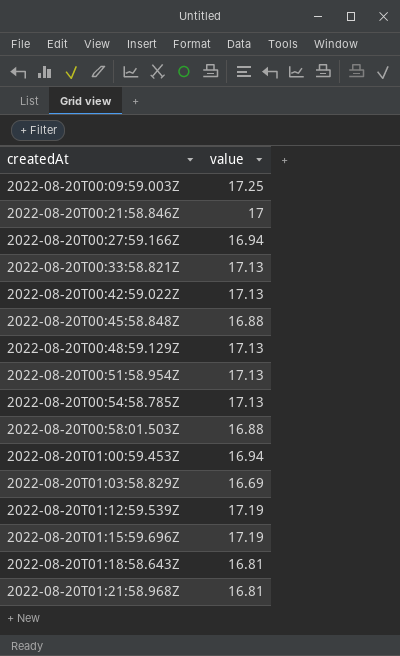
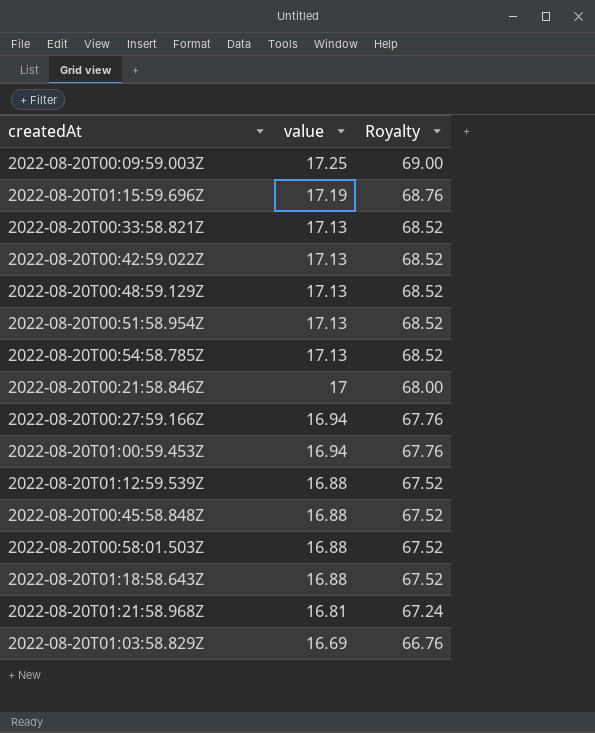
row order: createdAt ascending -> value descending
column Royalty | formula: none -> [value] * 4
2022-08-20T01:12:59.539Z | value: 17.19 -> 16.88
2022-08-20T01:18:58.643Z | value: 16.81 -> 16.88

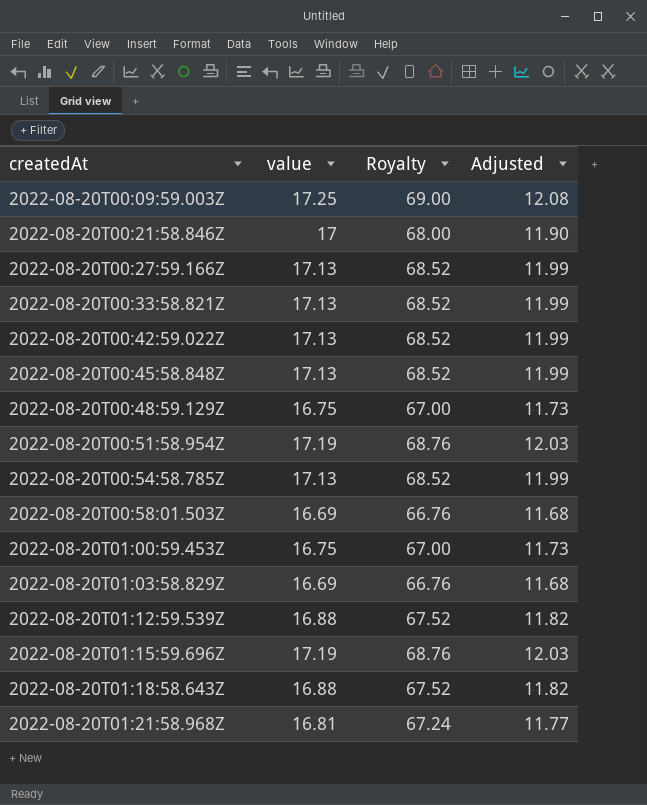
row order: value descending -> createdAt ascending
column Adjusted | formula: none -> [value] * 0.7
2022-08-20T00:27:59.166Z | value: 16.94 -> 17.13
2022-08-20T00:27:59.166Z | Royalty: 67.76 -> 68.52
2022-08-20T00:45:58.848Z | value: 16.88 -> 17.13
2022-08-20T00:45:58.848Z | Royalty: 67.52 -> 68.52
2022-08-20T00:48:59.129Z | value: 17.13 -> 16.75
2022-08-20T00:48:59.129Z | Royalty: 68.52 -> 67.00
2022-08-20T00:51:58.954Z | value: 17.13 -> 17.19
2022-08-20T00:51:58.954Z | Royalty: 68.52 -> 68.76
2022-08-20T00:58:01.503Z | value: 16.88 -> 16.69
2022-08-20T00:58:01.503Z | Royalty: 67.52 -> 66.76
2022-08-20T01:00:59.453Z | value: 16.94 -> 16.75
2022-08-20T01:00:59.453Z | Royalty: 67.76 -> 67.00

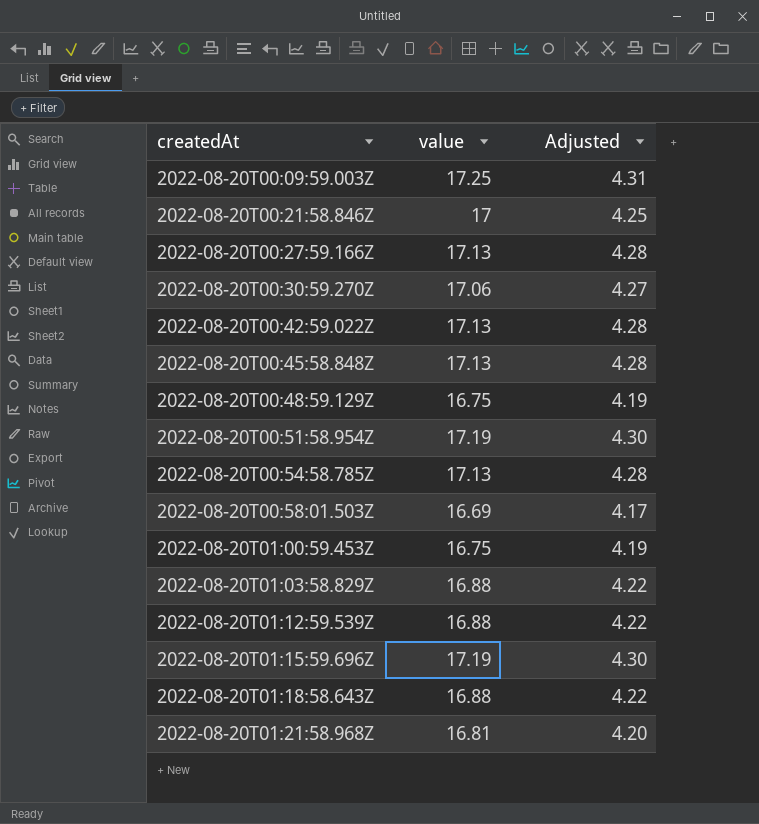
column Royalty | formula: [value] * 4 -> none
column Adjusted | formula: [value] * 0.7 -> [value] * 0.25
row 2022-08-20T00:33:58.821Z: 17.13 | 68.52 | 11.99 -> none
row 2022-08-20T00:30:59.270Z: none -> 17.06 | 4.27
2022-08-20T01:03:58.829Z | value: 16.69 -> 16.88

